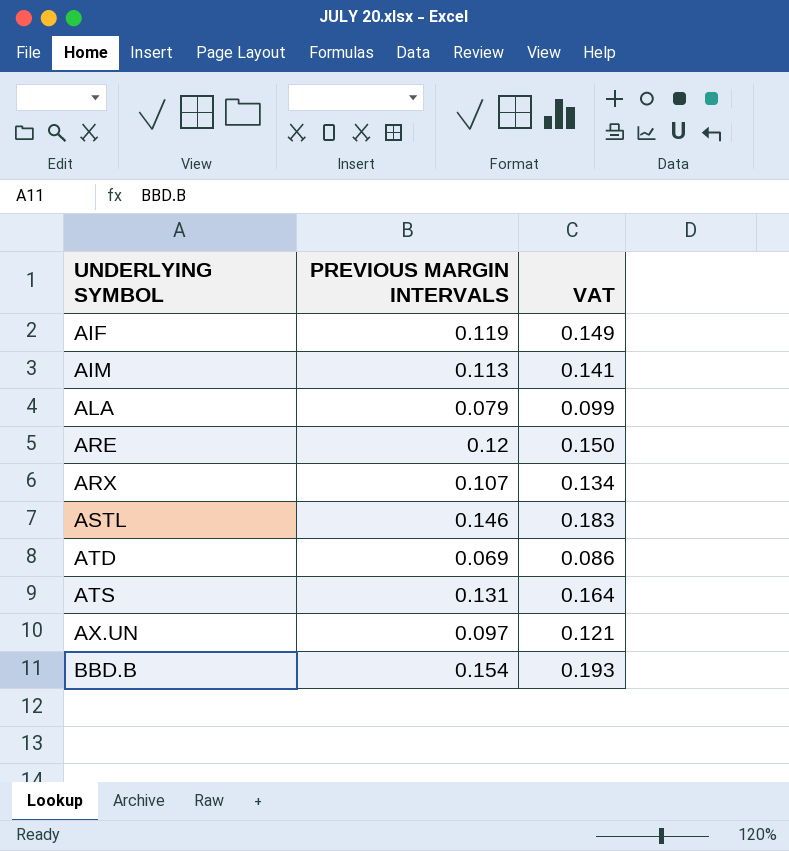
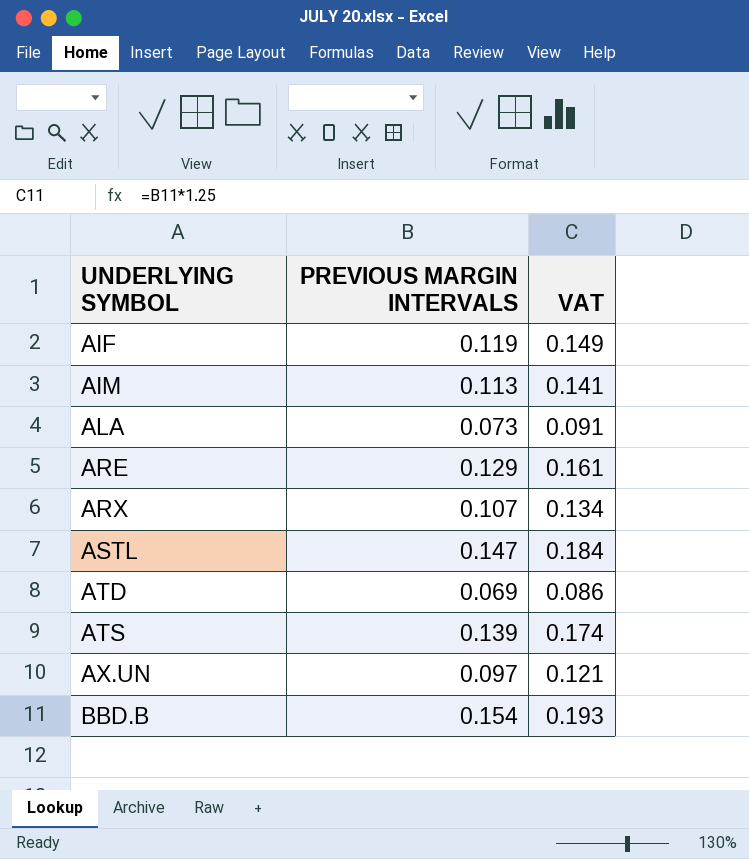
ALA | PREVIOUS MARGIN INTERVALS: 0.079 -> 0.073
ALA | VAT: 0.099 -> 0.091
ARE | PREVIOUS MARGIN INTERVALS: 0.12 -> 0.129
ARE | VAT: 0.150 -> 0.161
ASTL | PREVIOUS MARGIN INTERVALS: 0.146 -> 0.147
ASTL | VAT: 0.183 -> 0.184
ATS | PREVIOUS MARGIN INTERVALS: 0.131 -> 0.139
ATS | VAT: 0.164 -> 0.174

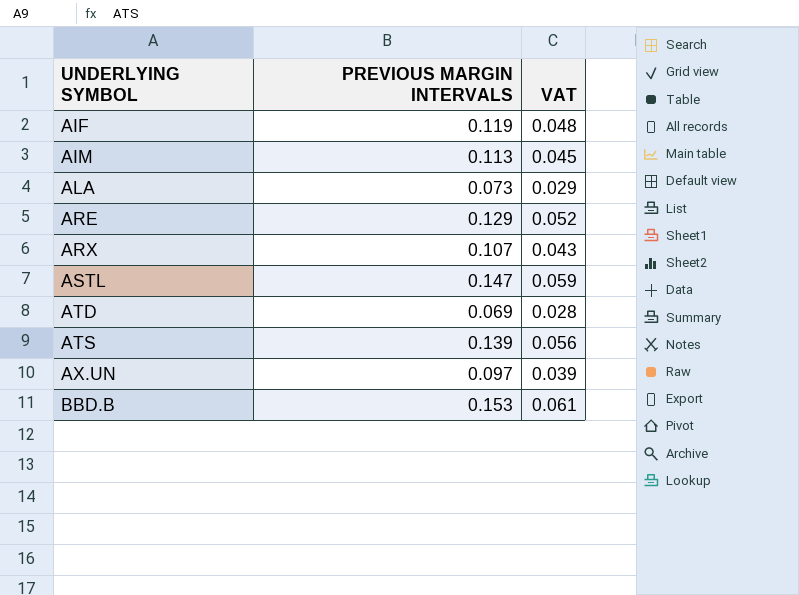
column VAT | formula: [PREVIOUS MARGIN INTERVALS] * 1.25 -> [PREVIOUS MARGIN INTERVALS] * 0.4
BBD.B | PREVIOUS MARGIN INTERVALS: 0.154 -> 0.153

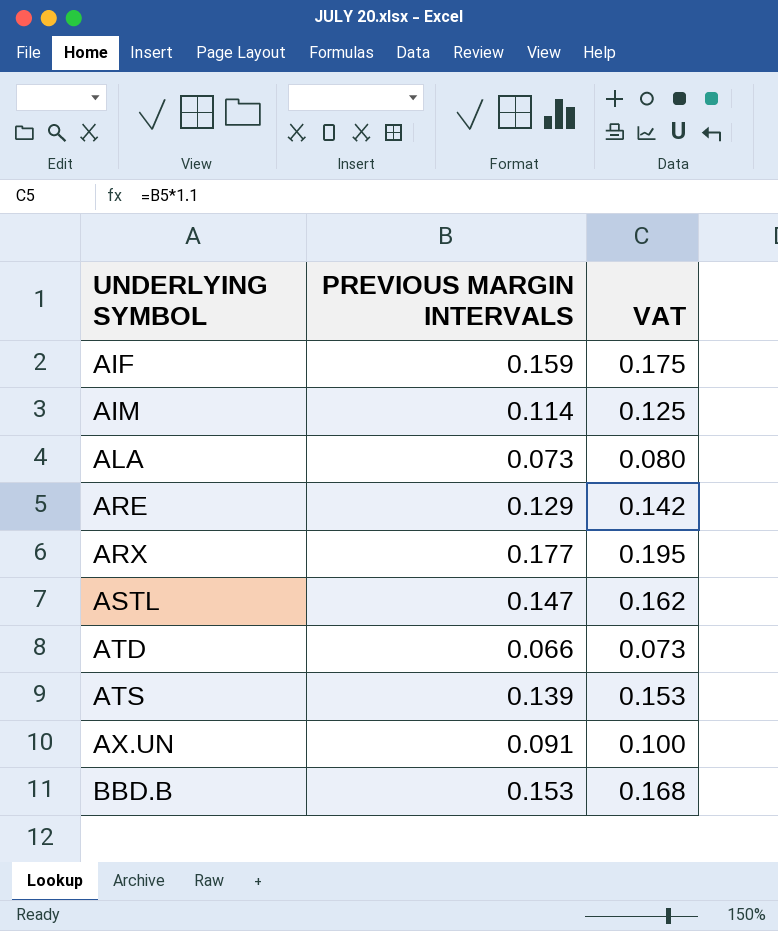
column VAT | formula: [PREVIOUS MARGIN INTERVALS] * 0.4 -> [PREVIOUS MARGIN INTERVALS] * 1.1
AIF | PREVIOUS MARGIN INTERVALS: 0.119 -> 0.159
AIM | PREVIOUS MARGIN INTERVALS: 0.113 -> 0.114
ARX | PREVIOUS MARGIN INTERVALS: 0.107 -> 0.177
ATD | PREVIOUS MARGIN INTERVALS: 0.069 -> 0.066
AX.UN | PREVIOUS MARGIN INTERVALS: 0.097 -> 0.091

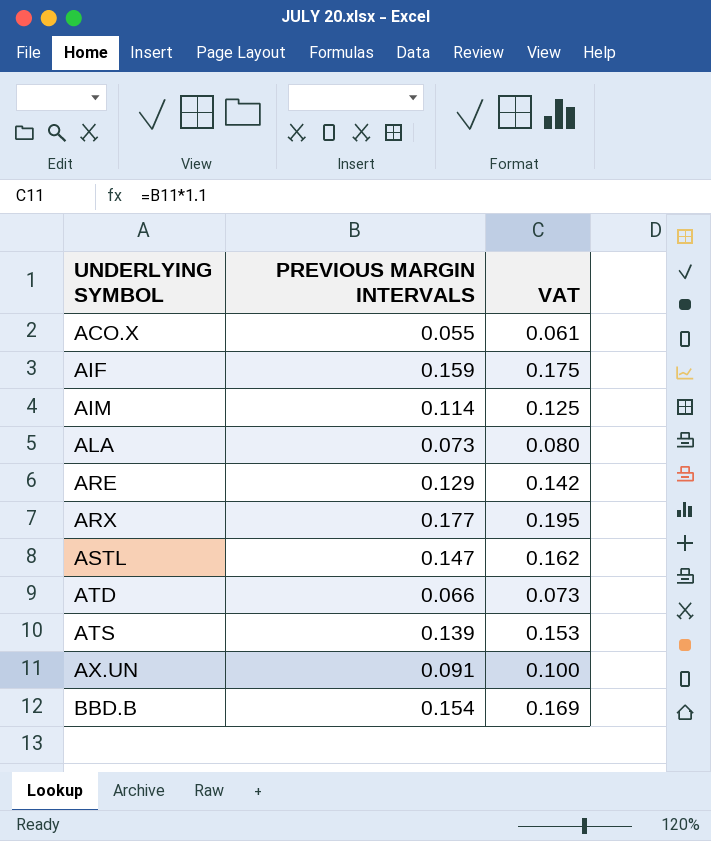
row ACO.X: none -> 0.055 | 0.061
BBD.B | PREVIOUS MARGIN INTERVALS: 0.153 -> 0.154
BBD.B | VAT: 0.168 -> 0.169

